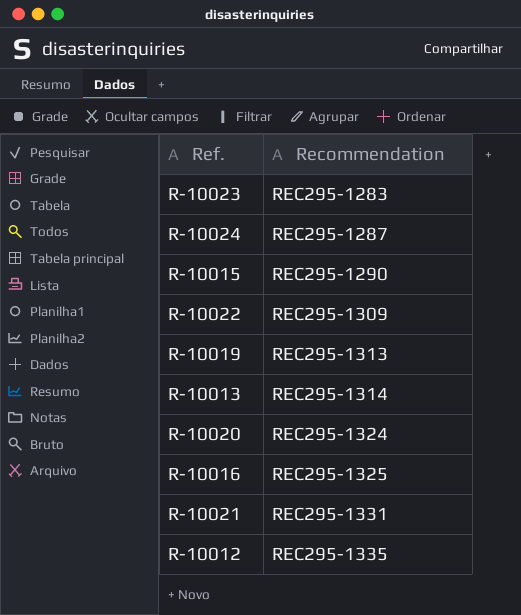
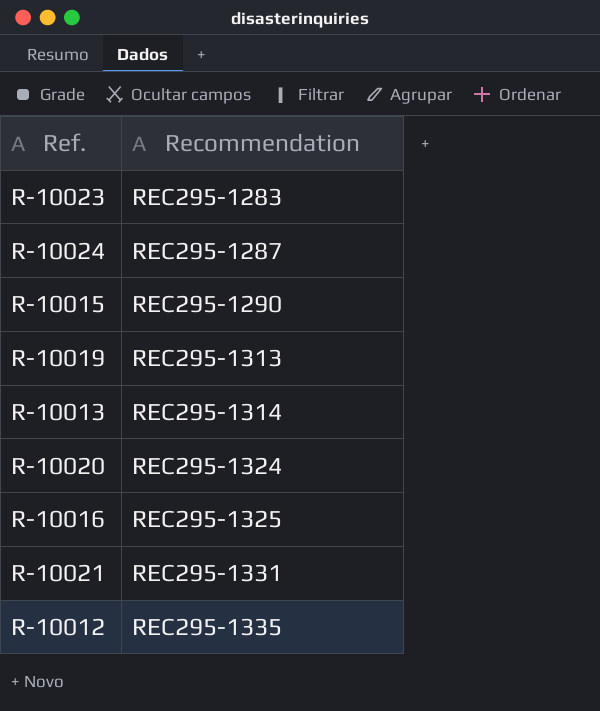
row R-10022: REC295-1309 -> none

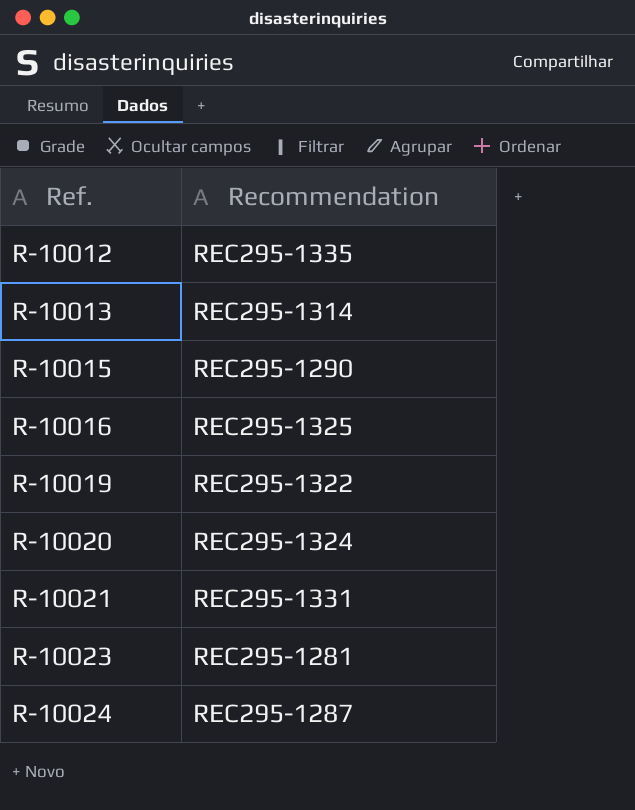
row order: Recommendation ascending -> Ref. ascending
R-10019 | Recommendation: REC295-1313 -> REC295-1322
R-10023 | Recommendation: REC295-1283 -> REC295-1281

